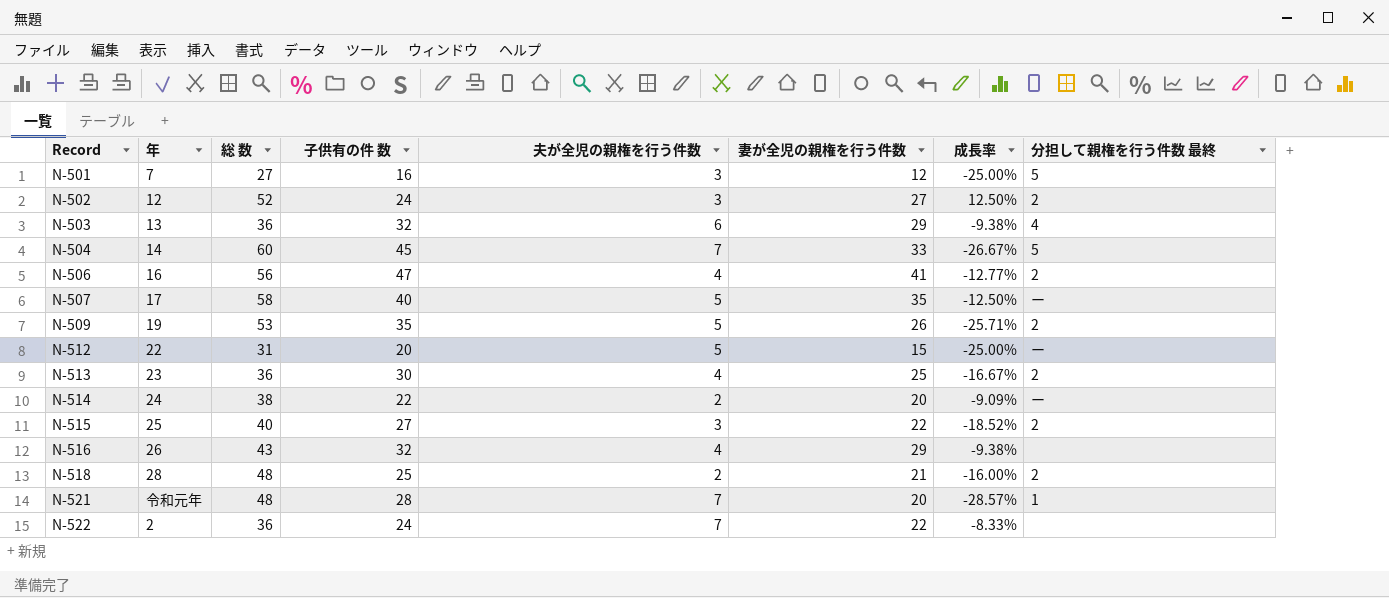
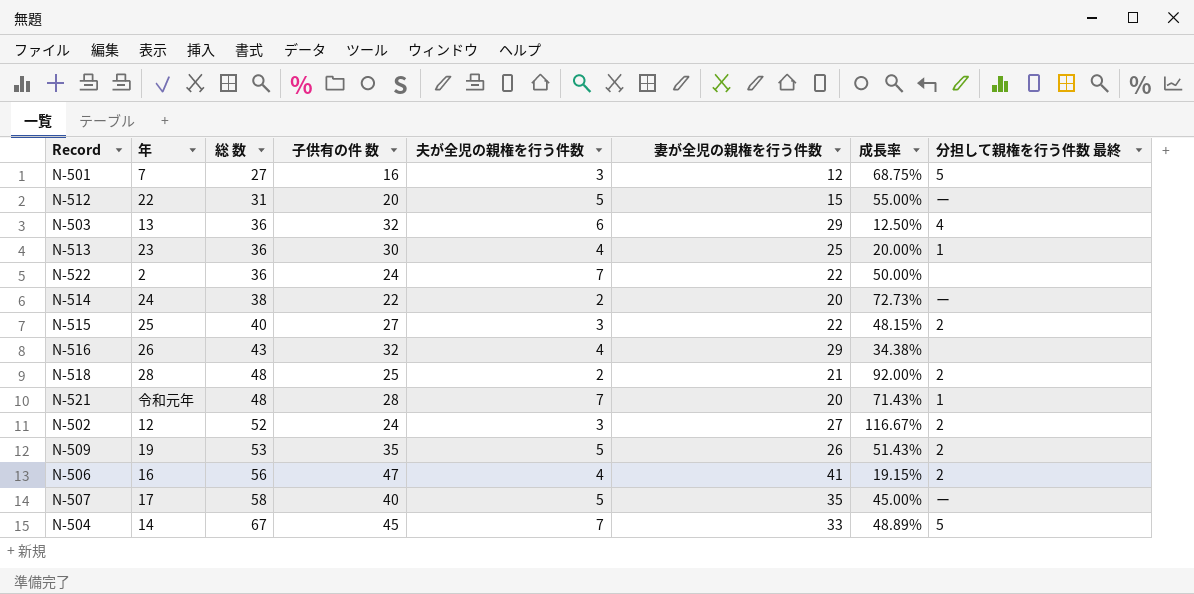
row order: Record ascending -> 総 数 ascending
column 成長率 | formula: ([妻が全児の親権を行う件数] - [子供有の件 数]) / [子供有の件 数] -> ([総 数] - [子供有の件 数]) / [子供有の件 数]
N-513 | 分担して親権を行う件数 最終: 2 -> 1
N-504 | 総 数: 60 -> 67

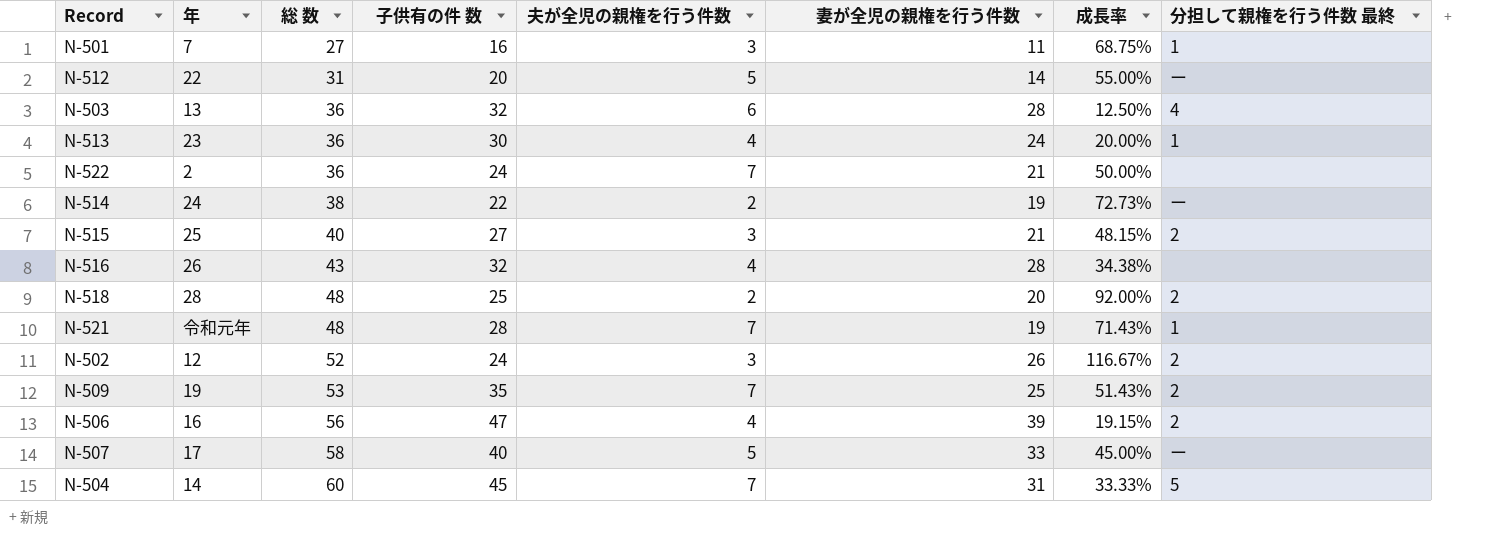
N-501 | 妻が全児の親権を行う件数: 12 -> 11
N-501 | 分担して親権を行う件数 最終: 5 -> 1
N-512 | 妻が全児の親権を行う件数: 15 -> 14
N-503 | 妻が全児の親権を行う件数: 29 -> 28
N-513 | 妻が全児の親権を行う件数: 25 -> 24
N-522 | 妻が全児の親権を行う件数: 22 -> 21
N-514 | 妻が全児の親権を行う件数: 20 -> 19
N-515 | 妻が全児の親権を行う件数: 22 -> 21
N-516 | 妻が全児の親権を行う件数: 29 -> 28
N-518 | 妻が全児の親権を行う件数: 21 -> 20
N-521 | 妻が全児の親権を行う件数: 20 -> 19
N-502 | 妻が全児の親権を行う件数: 27 -> 26
N-509 | 夫が全児の親権を行う件数: 5 -> 7
N-509 | 妻が全児の親権を行う件数: 26 -> 25
N-506 | 妻が全児の親権を行う件数: 41 -> 39
N-507 | 妻が全児の親権を行う件数: 35 -> 33
N-504 | 総 数: 67 -> 60
N-504 | 妻が全児の親権を行う件数: 33 -> 31
N-504 | 成長率: 48.89% -> 33.33%

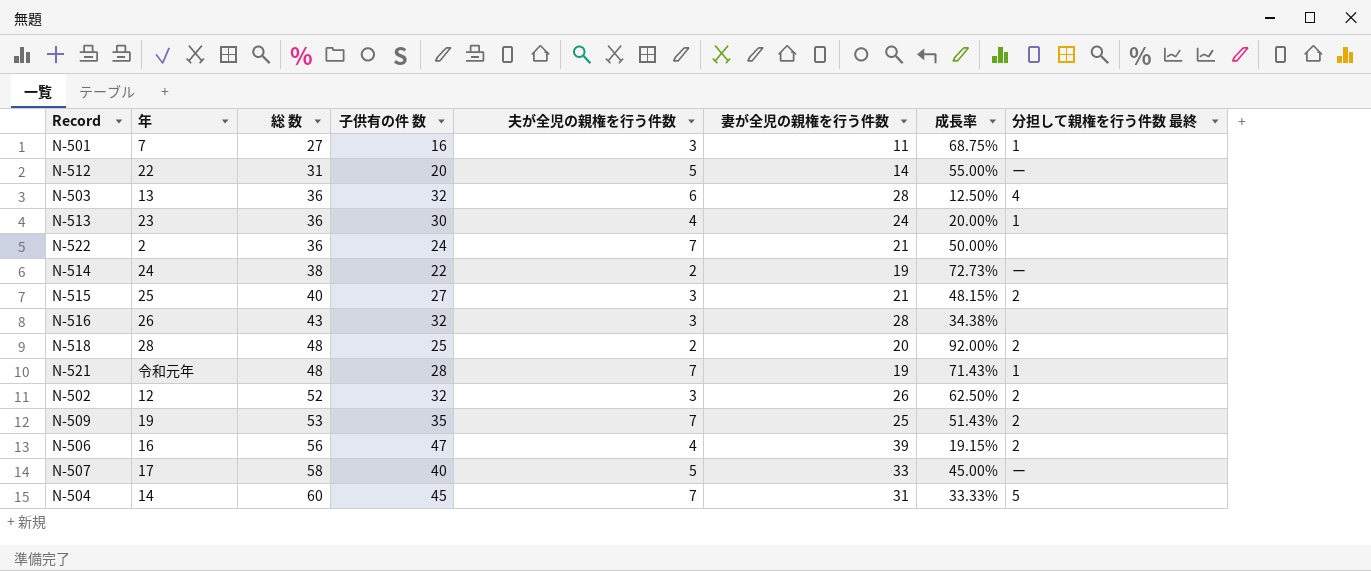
N-516 | 夫が全児の親権を行う件数: 4 -> 3
N-502 | 子供有の件 数: 24 -> 32
N-502 | 成長率: 116.67% -> 62.50%

